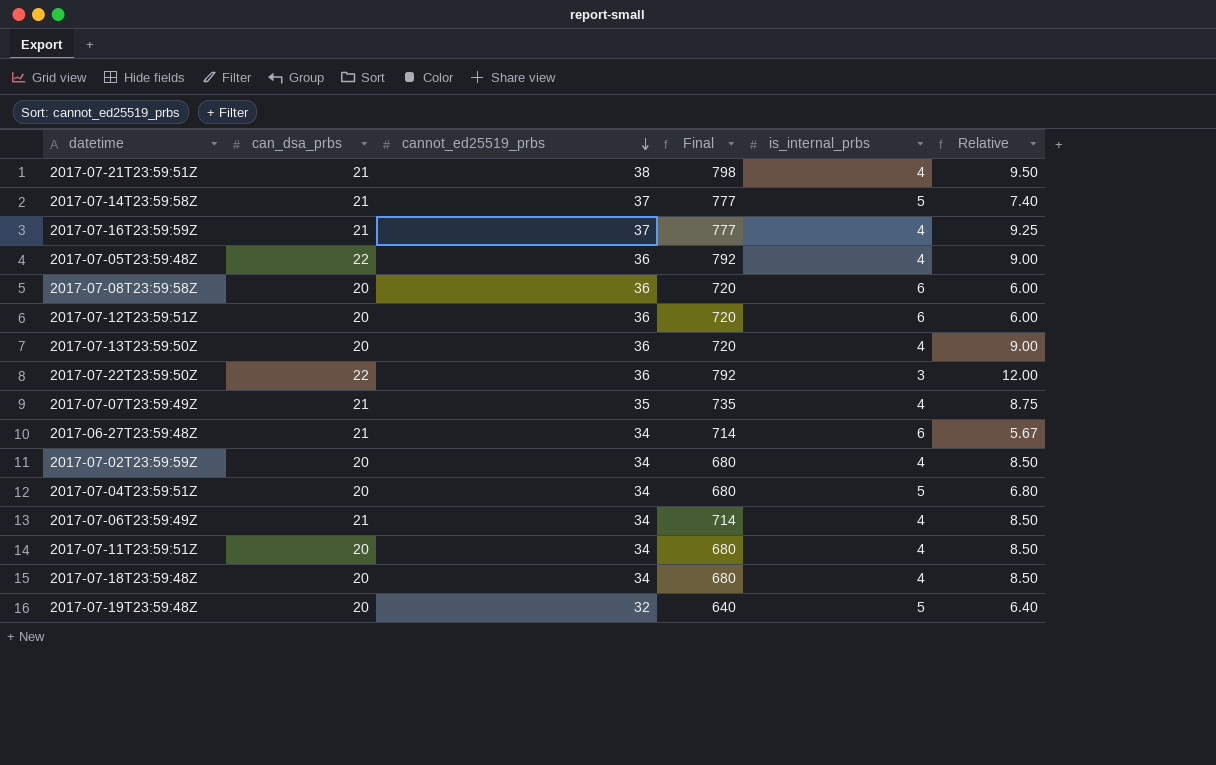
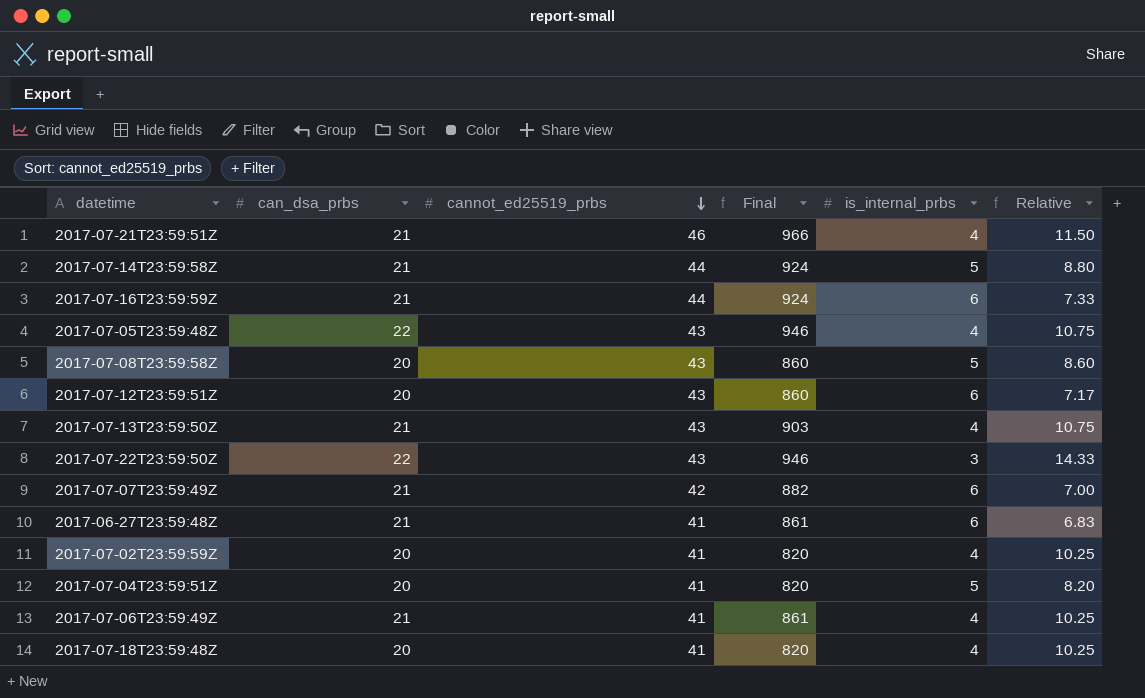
row 2017-07-11T23:59:51Z: 20 | 34 | 680 | 4 | 8.50 -> none
row 2017-07-19T23:59:48Z: 20 | 32 | 640 | 5 | 6.40 -> none
2017-07-21T23:59:51Z | cannot_ed25519_prbs: 38 -> 46
2017-07-21T23:59:51Z | Final: 798 -> 966
2017-07-21T23:59:51Z | Relative: 9.50 -> 11.50
2017-07-14T23:59:58Z | cannot_ed25519_prbs: 37 -> 44
2017-07-14T23:59:58Z | Final: 777 -> 924
2017-07-14T23:59:58Z | Relative: 7.40 -> 8.80
2017-07-16T23:59:59Z | cannot_ed25519_prbs: 37 -> 44
2017-07-16T23:59:59Z | Final: 777 -> 924
2017-07-16T23:59:59Z | is_internal_prbs: 4 -> 6
2017-07-16T23:59:59Z | Relative: 9.25 -> 7.33
2017-07-05T23:59:48Z | cannot_ed25519_prbs: 36 -> 43
2017-07-05T23:59:48Z | Final: 792 -> 946
2017-07-05T23:59:48Z | Relative: 9.00 -> 10.75
2017-07-08T23:59:58Z | cannot_ed25519_prbs: 36 -> 43
2017-07-08T23:59:58Z | Final: 720 -> 860
2017-07-08T23:59:58Z | is_internal_prbs: 6 -> 5
2017-07-08T23:59:58Z | Relative: 6.00 -> 8.60
2017-07-12T23:59:51Z | cannot_ed25519_prbs: 36 -> 43
2017-07-12T23:59:51Z | Final: 720 -> 860
2017-07-12T23:59:51Z | Relative: 6.00 -> 7.17
2017-07-13T23:59:50Z | can_dsa_prbs: 20 -> 21
2017-07-13T23:59:50Z | cannot_ed25519_prbs: 36 -> 43
2017-07-13T23:59:50Z | Final: 720 -> 903
2017-07-13T23:59:50Z | Relative: 9.00 -> 10.75
2017-07-22T23:59:50Z | cannot_ed25519_prbs: 36 -> 43
2017-07-22T23:59:50Z | Final: 792 -> 946
2017-07-22T23:59:50Z | Relative: 12.00 -> 14.33
2017-07-07T23:59:49Z | cannot_ed25519_prbs: 35 -> 42
2017-07-07T23:59:49Z | Final: 735 -> 882
2017-07-07T23:59:49Z | is_internal_prbs: 4 -> 6
2017-07-07T23:59:49Z | Relative: 8.75 -> 7.00
2017-06-27T23:59:48Z | cannot_ed25519_prbs: 34 -> 41
2017-06-27T23:59:48Z | Final: 714 -> 861
2017-06-27T23:59:48Z | Relative: 5.67 -> 6.83
2017-07-02T23:59:59Z | cannot_ed25519_prbs: 34 -> 41
2017-07-02T23:59:59Z | Final: 680 -> 820
2017-07-02T23:59:59Z | Relative: 8.50 -> 10.25
2017-07-04T23:59:51Z | cannot_ed25519_prbs: 34 -> 41
2017-07-04T23:59:51Z | Final: 680 -> 820
2017-07-04T23:59:51Z | Relative: 6.80 -> 8.20
2017-07-06T23:59:49Z | cannot_ed25519_prbs: 34 -> 41
2017-07-06T23:59:49Z | Final: 714 -> 861
2017-07-06T23:59:49Z | Relative: 8.50 -> 10.25
2017-07-18T23:59:48Z | cannot_ed25519_prbs: 34 -> 41
2017-07-18T23:59:48Z | Final: 680 -> 820
2017-07-18T23:59:48Z | Relative: 8.50 -> 10.25

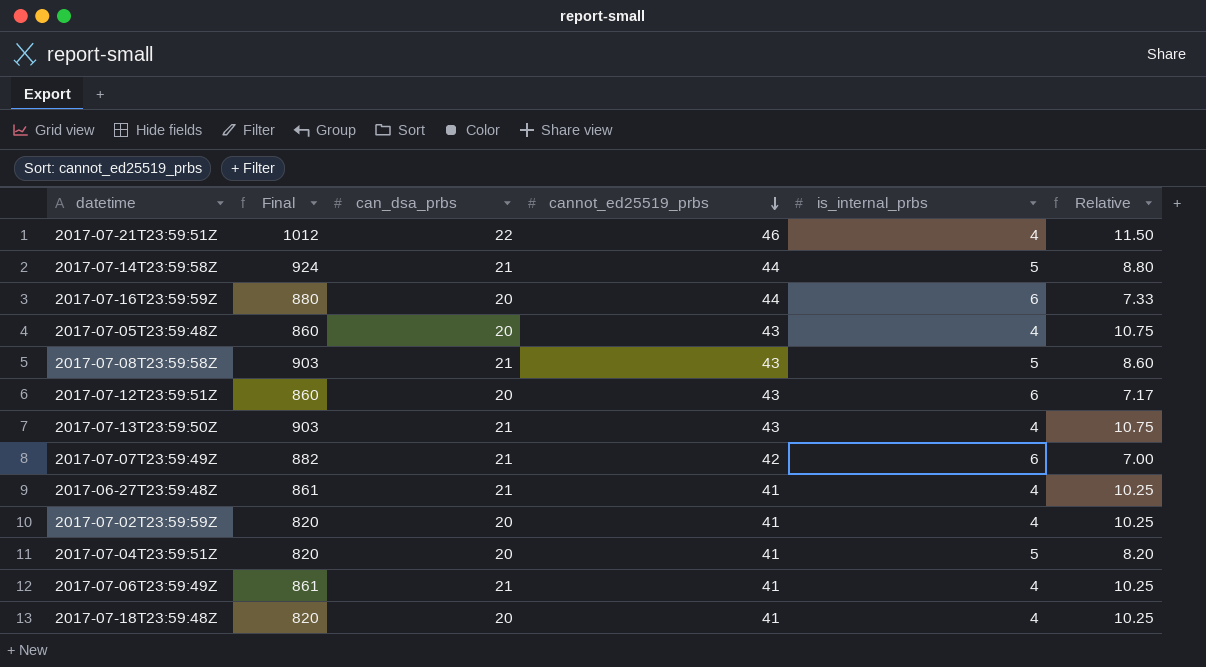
column Final | position: 4 -> 2
row 2017-07-22T23:59:50Z: 22 | 43 | 946 | 3 | 14.33 -> none
2017-07-21T23:59:51Z | Final: 966 -> 1012
2017-07-21T23:59:51Z | can_dsa_prbs: 21 -> 22
2017-07-16T23:59:59Z | Final: 924 -> 880
2017-07-16T23:59:59Z | can_dsa_prbs: 21 -> 20
2017-07-05T23:59:48Z | Final: 946 -> 860
2017-07-05T23:59:48Z | can_dsa_prbs: 22 -> 20
2017-07-08T23:59:58Z | Final: 860 -> 903
2017-07-08T23:59:58Z | can_dsa_prbs: 20 -> 21
2017-06-27T23:59:48Z | is_internal_prbs: 6 -> 4
2017-06-27T23:59:48Z | Relative: 6.83 -> 10.25

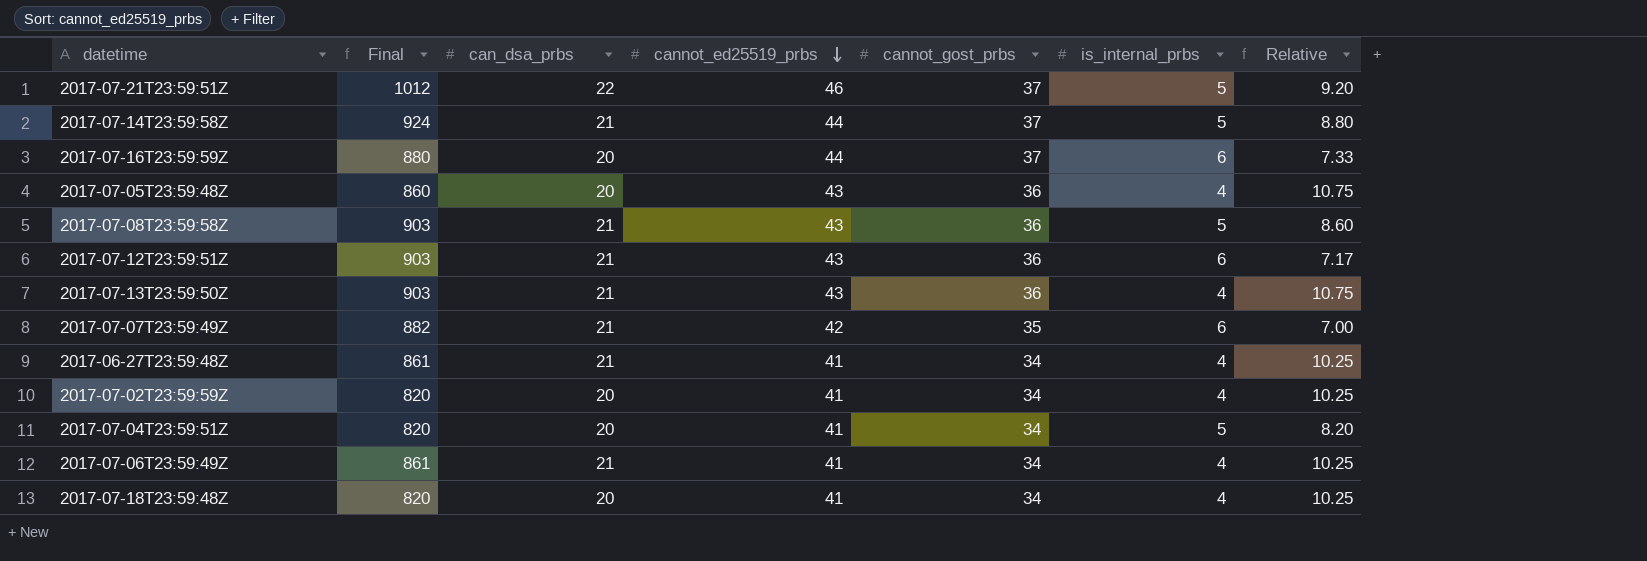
column cannot_gost_prbs | position: none -> 5
2017-07-21T23:59:51Z | is_internal_prbs: 4 -> 5
2017-07-21T23:59:51Z | Relative: 11.50 -> 9.20
2017-07-12T23:59:51Z | Final: 860 -> 903
2017-07-12T23:59:51Z | can_dsa_prbs: 20 -> 21

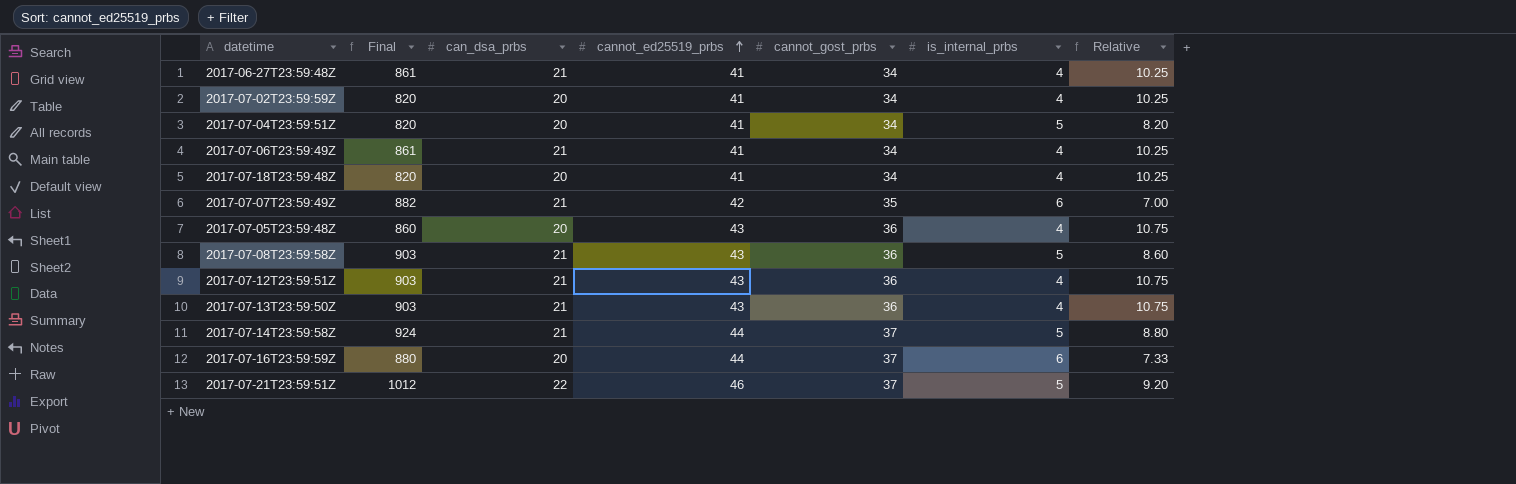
row order: cannot_ed25519_prbs descending -> cannot_ed25519_prbs ascending
2017-07-12T23:59:51Z | is_internal_prbs: 6 -> 4
2017-07-12T23:59:51Z | Relative: 7.17 -> 10.75

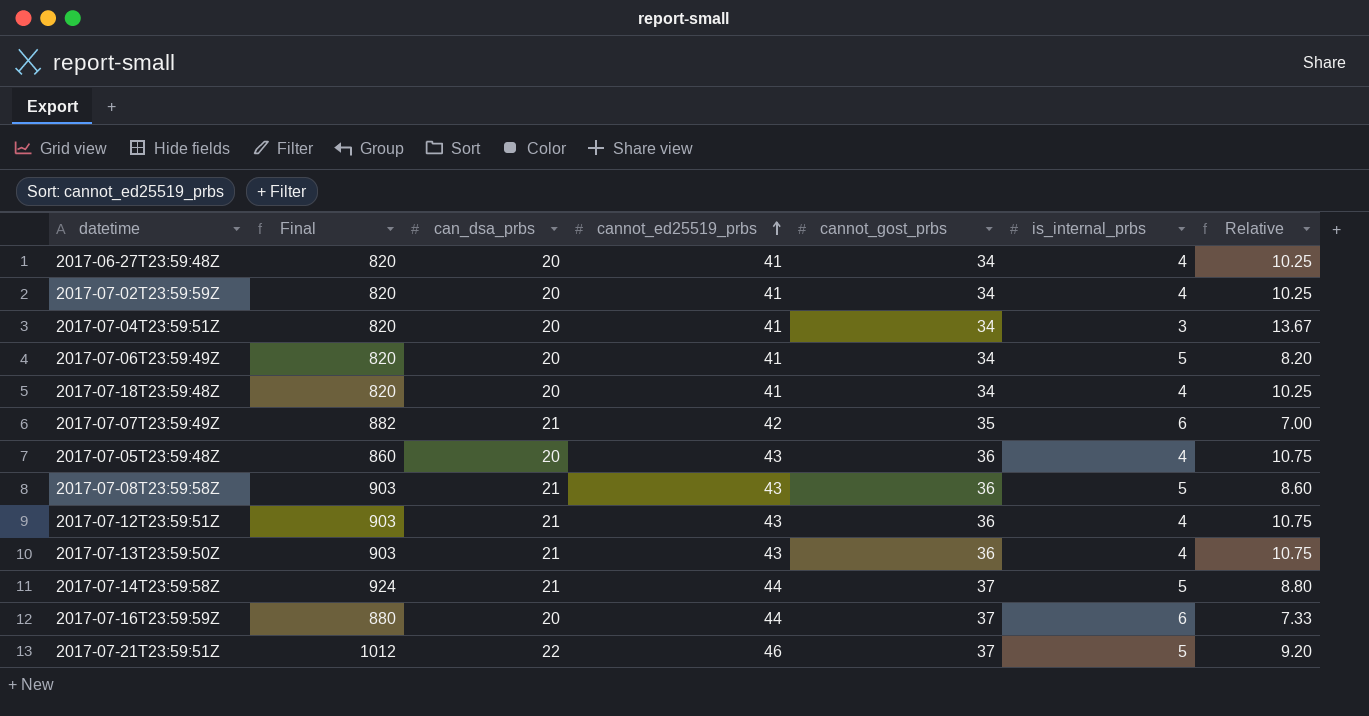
2017-06-27T23:59:48Z | Final: 861 -> 820
2017-06-27T23:59:48Z | can_dsa_prbs: 21 -> 20
2017-07-04T23:59:51Z | is_internal_prbs: 5 -> 3
2017-07-04T23:59:51Z | Relative: 8.20 -> 13.67
2017-07-06T23:59:49Z | Final: 861 -> 820
2017-07-06T23:59:49Z | can_dsa_prbs: 21 -> 20
2017-07-06T23:59:49Z | is_internal_prbs: 4 -> 5
2017-07-06T23:59:49Z | Relative: 10.25 -> 8.20

